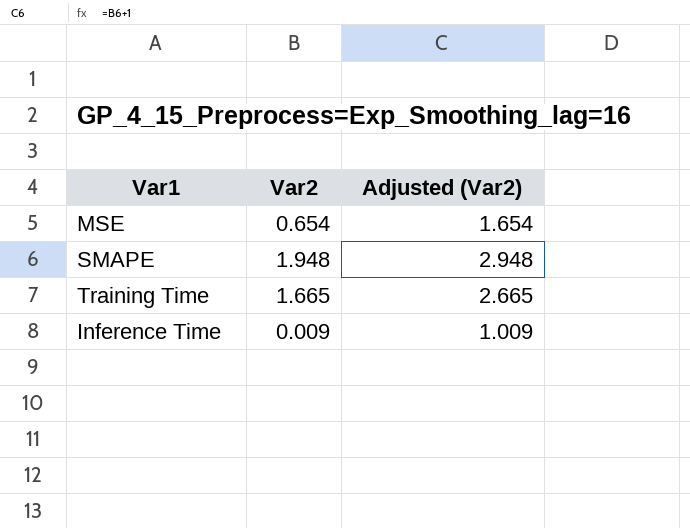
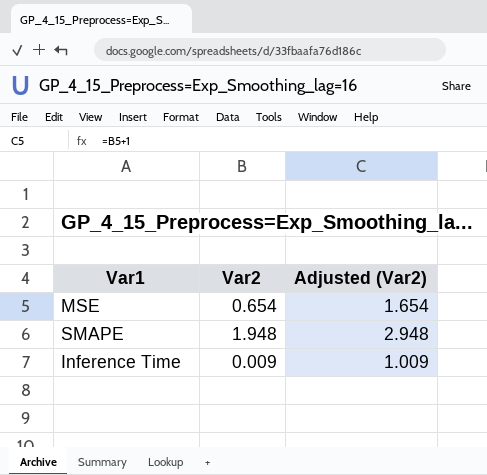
row Training Time: 1.665 | 2.665 -> none

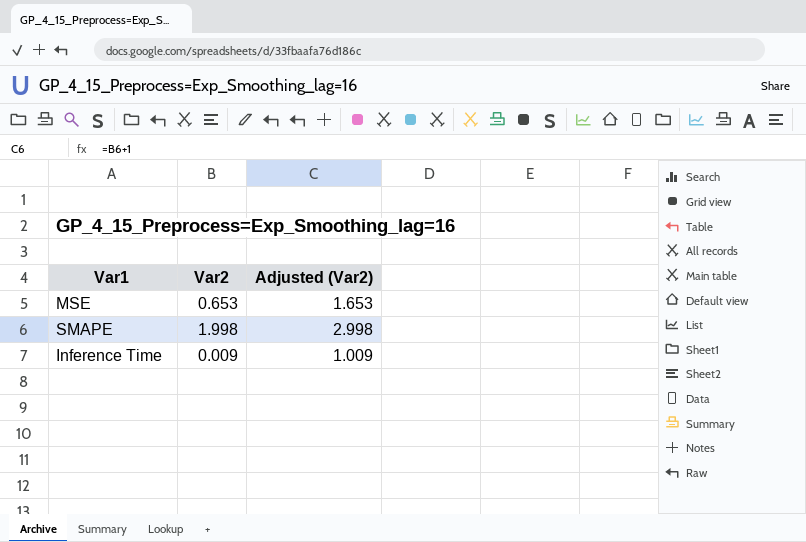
MSE | Var2: 0.654 -> 0.653
MSE | Adjusted (Var2): 1.654 -> 1.653
SMAPE | Var2: 1.948 -> 1.998
SMAPE | Adjusted (Var2): 2.948 -> 2.998

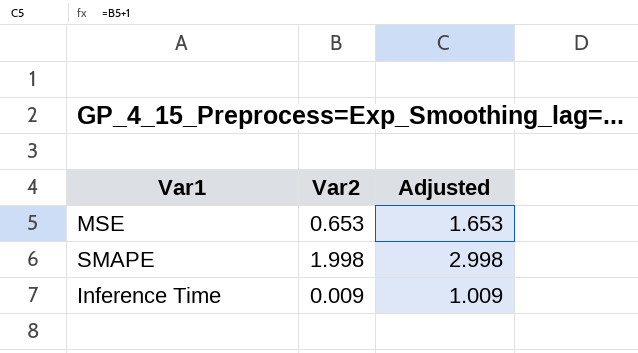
column name: Adjusted (Var2) -> Adjusted

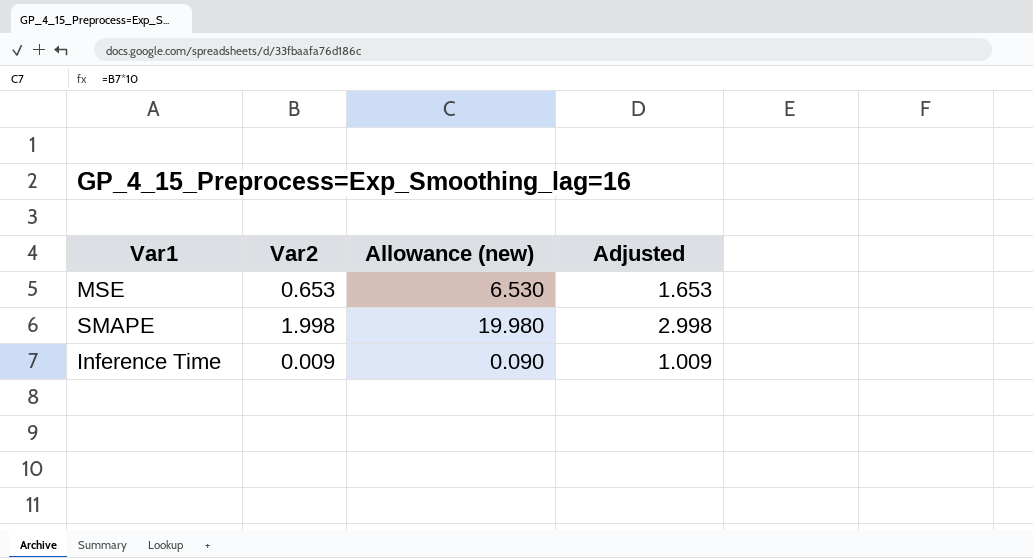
column Allowance (new) | formula: none -> [Var2] * 10

